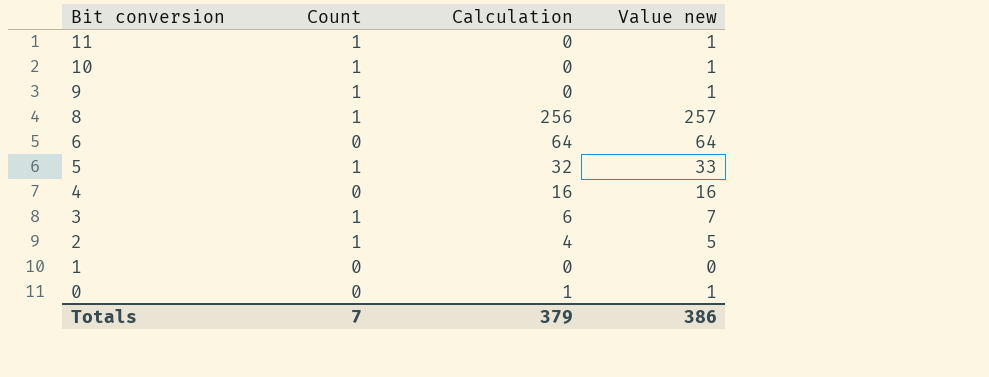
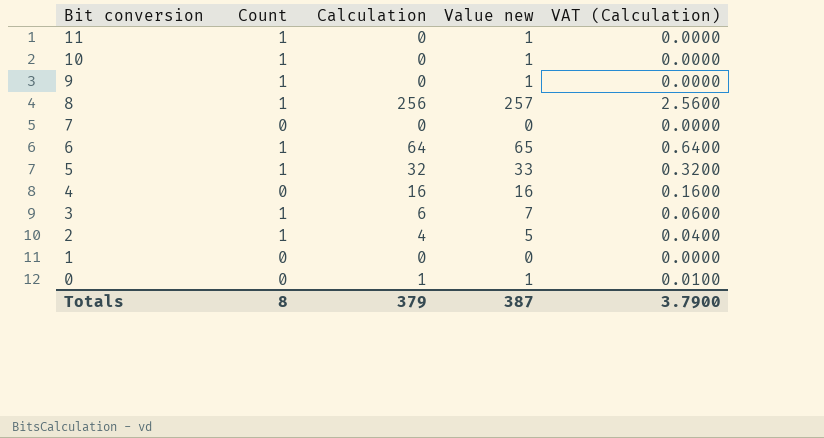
column VAT (Calculation) | formula: none -> [Calculation] * 0.01
row 7: none -> 0 | 0 | 0 | 0.0000
6 | Count: 0 -> 1
6 | Value new: 64 -> 65
Totals | Count: 7 -> 8
Totals | Value new: 386 -> 387

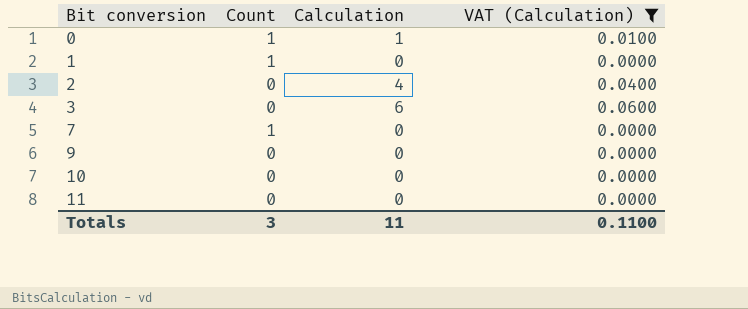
filter: none -> VAT (Calculation) <= 0.0600
row order: Bit conversion descending -> Bit conversion ascending
column Value new | formula: [Count] + [Calculation] -> none
0 | Count: 0 -> 1
1 | Count: 0 -> 1
2 | Count: 1 -> 0
3 | Count: 1 -> 0
7 | Count: 0 -> 1
9 | Count: 1 -> 0
10 | Count: 1 -> 0
11 | Count: 1 -> 0
Totals | Count: 8 -> 3
Totals | Calculation: 379 -> 11
Totals | VAT (Calculation): 3.7900 -> 0.1100

